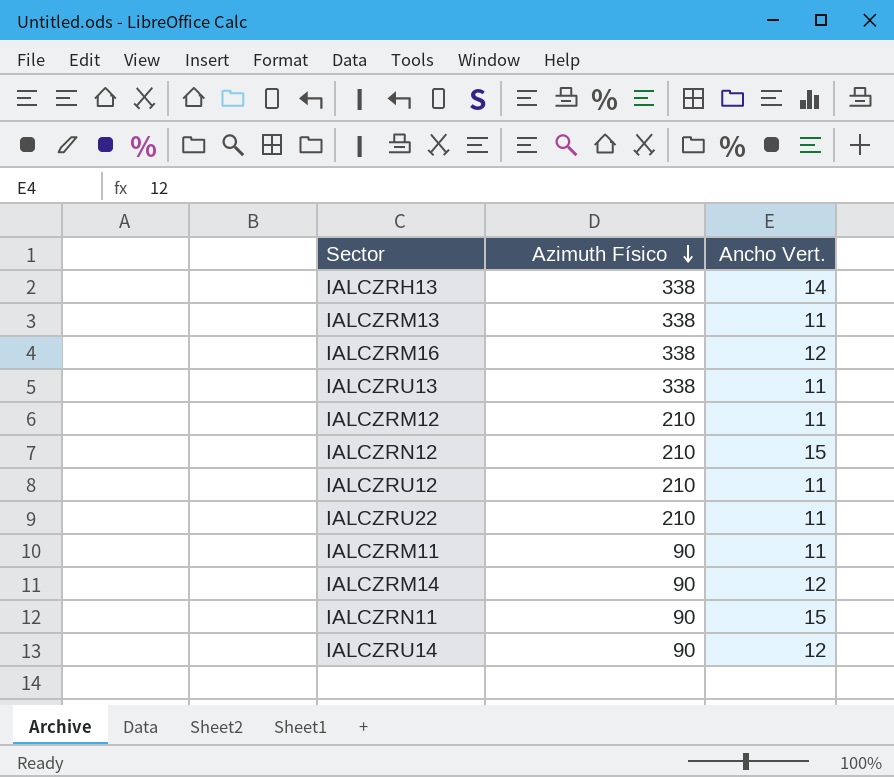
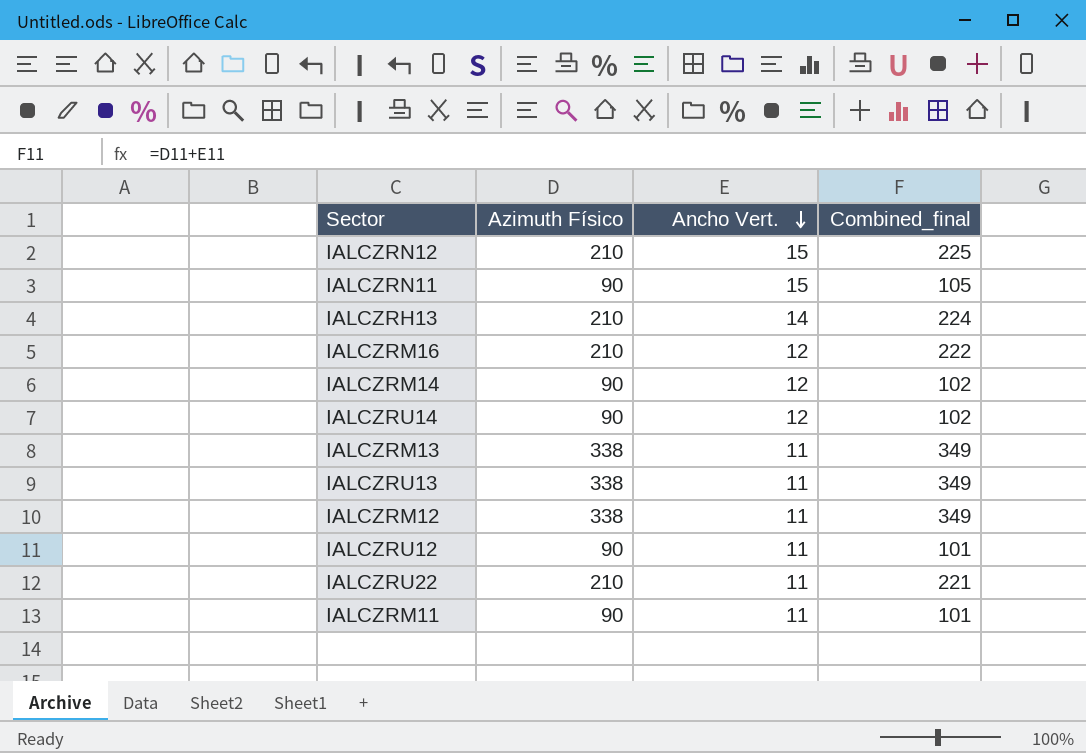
row order: Azimuth Físico descending -> Ancho Vert. descending
column Combined_final | formula: none -> [Azimuth Físico] + [Ancho Vert.]
IALCZRH13 | Azimuth Físico: 338 -> 210
IALCZRM16 | Azimuth Físico: 338 -> 210
IALCZRM12 | Azimuth Físico: 210 -> 338
IALCZRU12 | Azimuth Físico: 210 -> 90

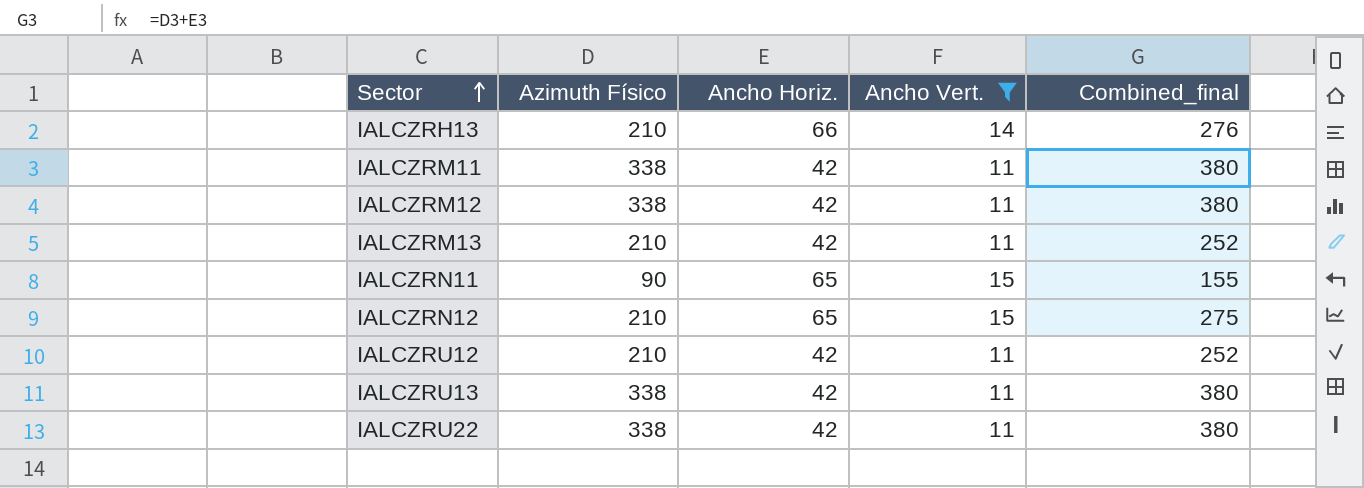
filter: none -> Ancho Vert. != 12
row order: Ancho Vert. descending -> Sector ascending
column Ancho Horiz. | position: none -> 3
column Combined_final | formula: [Azimuth Físico] + [Ancho Vert.] -> [Azimuth Físico] + [Ancho Horiz.]
IALCZRM11 | Azimuth Físico: 90 -> 338
IALCZRM13 | Azimuth Físico: 338 -> 210
IALCZRU12 | Azimuth Físico: 90 -> 210
IALCZRU22 | Azimuth Físico: 210 -> 338

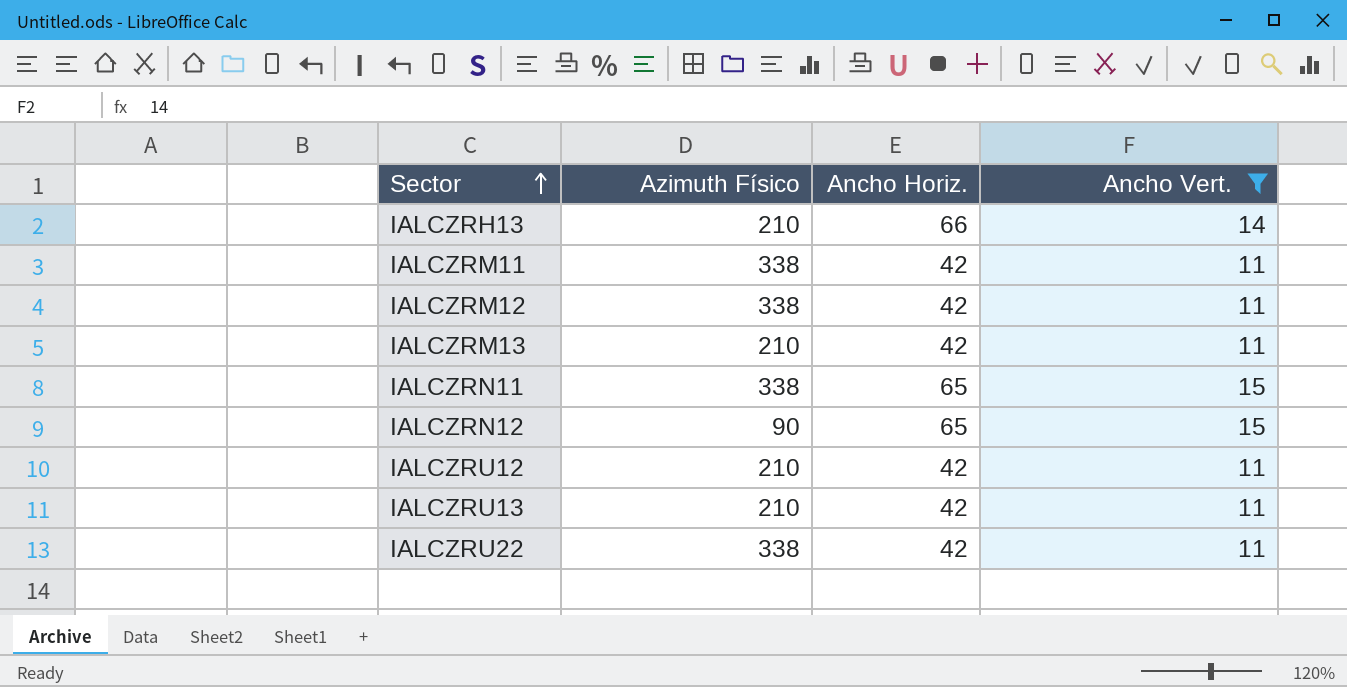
column Combined_final | formula: [Azimuth Físico] + [Ancho Horiz.] -> none
IALCZRN11 | Azimuth Físico: 90 -> 338
IALCZRN12 | Azimuth Físico: 210 -> 90
IALCZRU13 | Azimuth Físico: 338 -> 210

